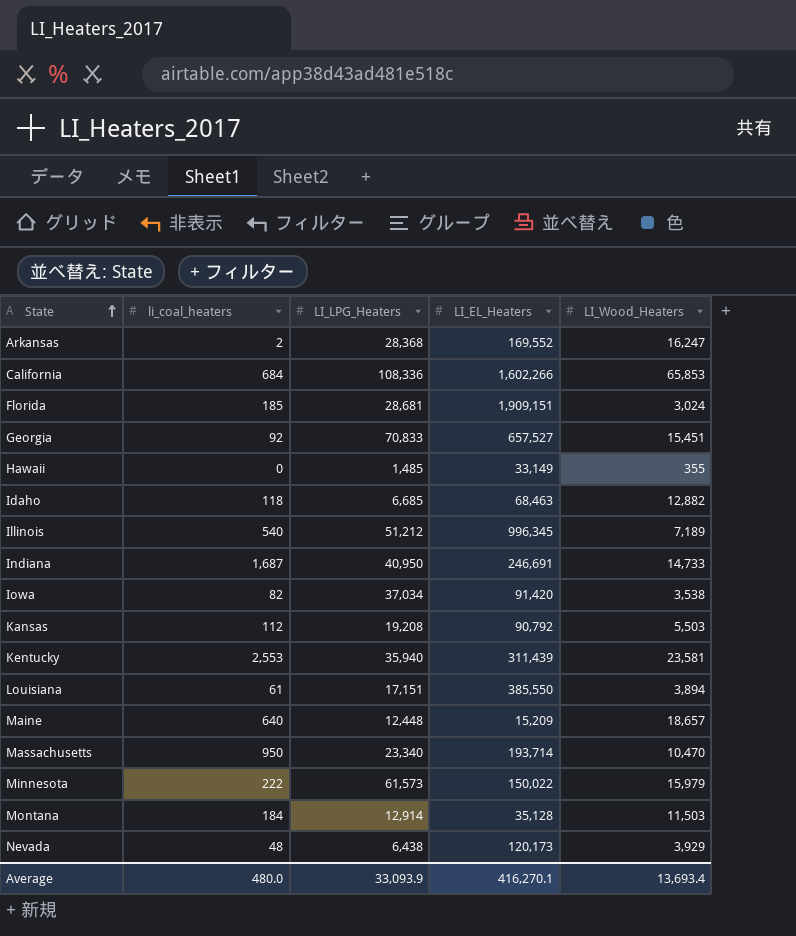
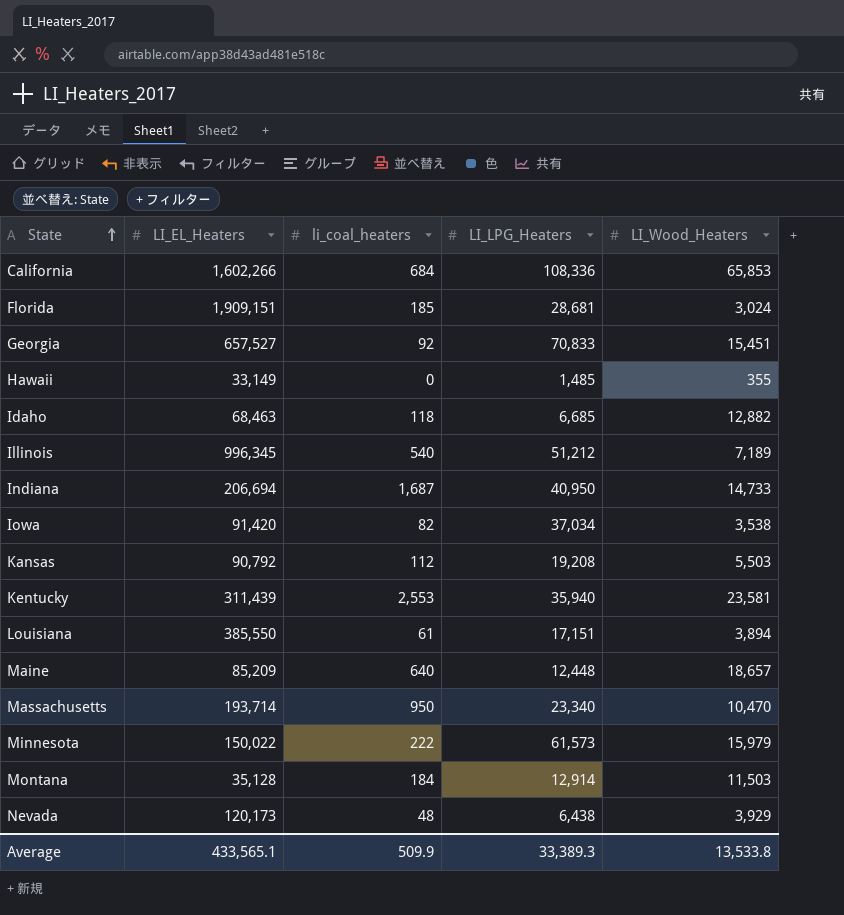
column LI_EL_Heaters | position: 4 -> 2
row Arkansas: 2 | 28,368 | 169,552 | 16,247 -> none
Indiana | LI_EL_Heaters: 246,691 -> 206,694
Maine | LI_EL_Heaters: 15,209 -> 85,209
Average | LI_EL_Heaters: 416,270.1 -> 433,565.1
Average | li_coal_heaters: 480.0 -> 509.9
Average | LI_LPG_Heaters: 33,093.9 -> 33,389.3
Average | LI_Wood_Heaters: 13,693.4 -> 13,533.8

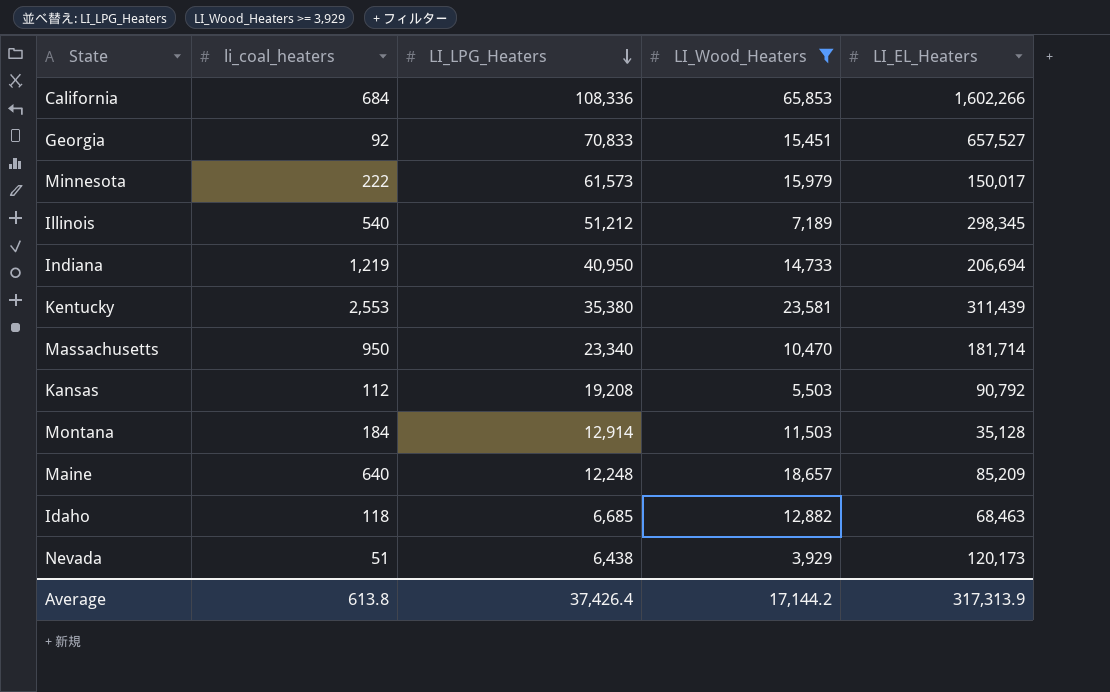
filter: none -> LI_Wood_Heaters >= 3,929
row order: State ascending -> LI_LPG_Heaters descending
column LI_EL_Heaters | position: 2 -> 5
Minnesota | LI_EL_Heaters: 150,022 -> 150,017
Illinois | LI_EL_Heaters: 996,345 -> 298,345
Indiana | li_coal_heaters: 1,687 -> 1,219
Kentucky | LI_LPG_Heaters: 35,940 -> 35,380
Massachusetts | LI_EL_Heaters: 193,714 -> 181,714
Maine | LI_LPG_Heaters: 12,448 -> 12,248
Nevada | li_coal_heaters: 48 -> 51
Average | li_coal_heaters: 509.9 -> 613.8
Average | LI_LPG_Heaters: 33,389.3 -> 37,426.4
Average | LI_Wood_Heaters: 13,533.8 -> 17,144.2
Average | LI_EL_Heaters: 433,565.1 -> 317,313.9

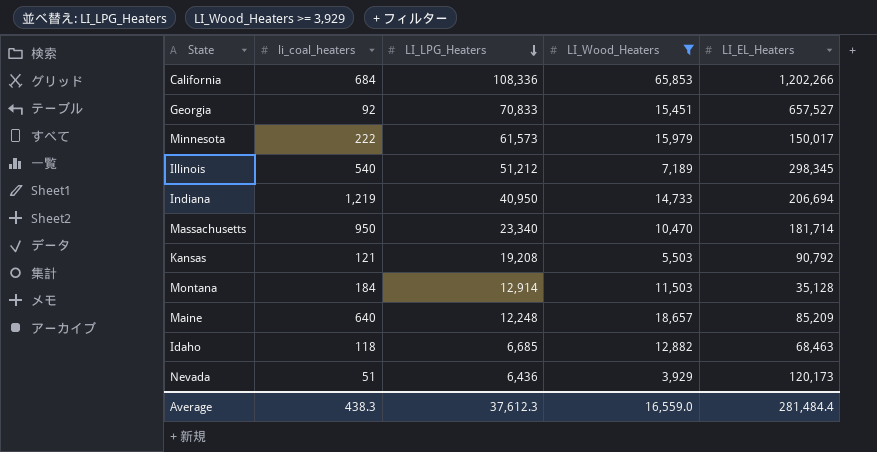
row Kentucky: 2,553 | 35,380 | 23,581 | 311,439 -> none
California | LI_EL_Heaters: 1,602,266 -> 1,202,266
Kansas | li_coal_heaters: 112 -> 121
Nevada | LI_LPG_Heaters: 6,438 -> 6,436
Average | li_coal_heaters: 613.8 -> 438.3
Average | LI_LPG_Heaters: 37,426.4 -> 37,612.3
Average | LI_Wood_Heaters: 17,144.2 -> 16,559.0
Average | LI_EL_Heaters: 317,313.9 -> 281,484.4

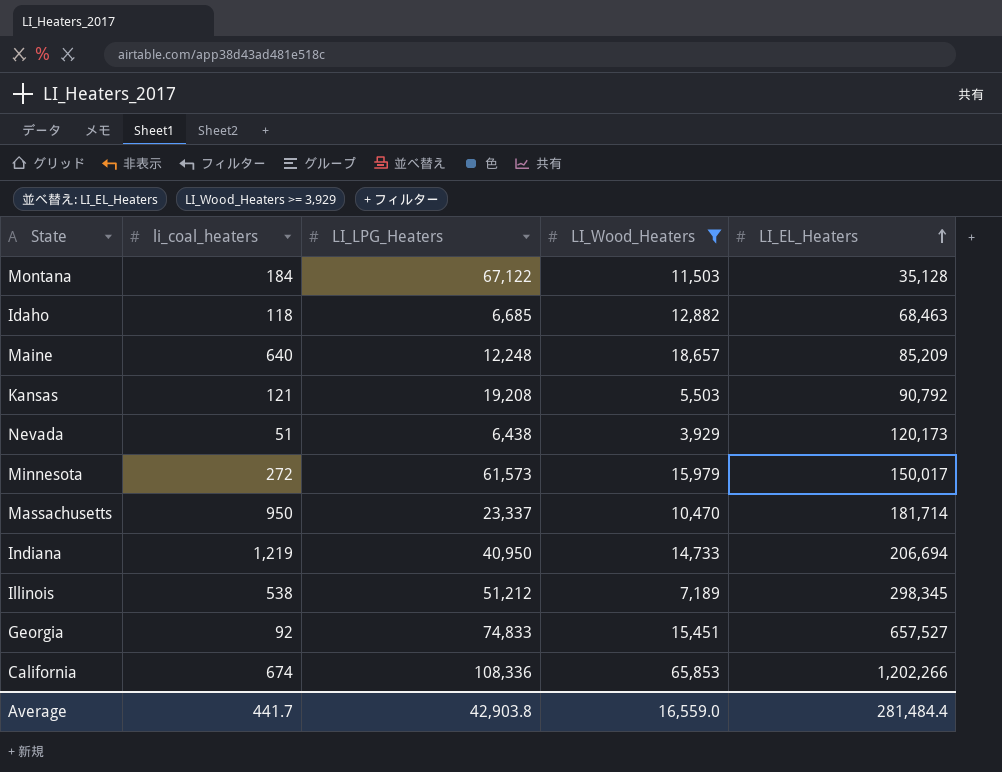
row order: LI_LPG_Heaters descending -> LI_EL_Heaters ascending
Montana | LI_LPG_Heaters: 12,914 -> 67,122
Nevada | LI_LPG_Heaters: 6,436 -> 6,438
Minnesota | li_coal_heaters: 222 -> 272
Massachusetts | LI_LPG_Heaters: 23,340 -> 23,337
Illinois | li_coal_heaters: 540 -> 538
Georgia | LI_LPG_Heaters: 70,833 -> 74,833
California | li_coal_heaters: 684 -> 674
Average | li_coal_heaters: 438.3 -> 441.7
Average | LI_LPG_Heaters: 37,612.3 -> 42,903.8

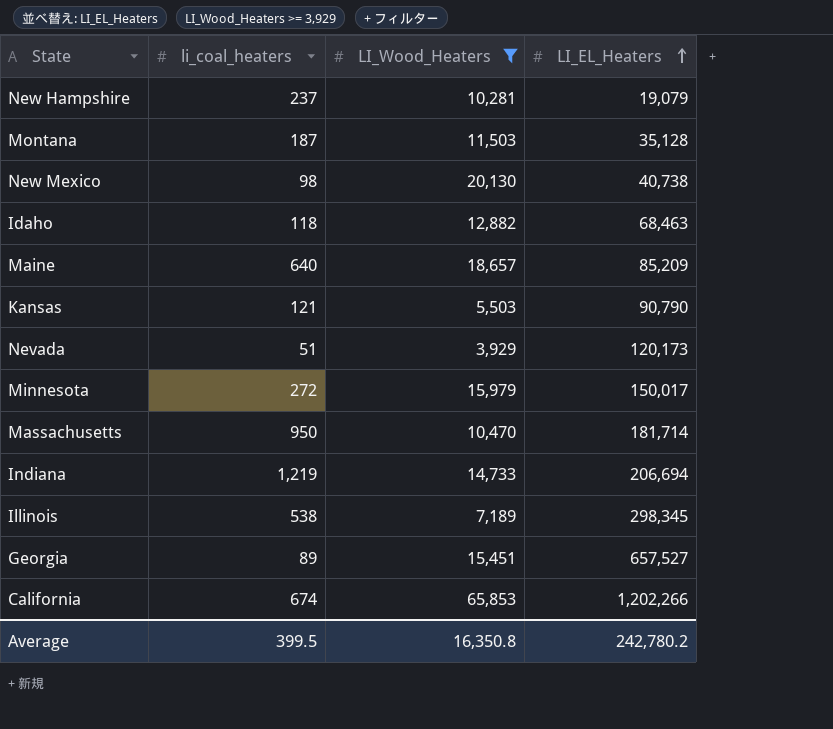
column LI_LPG_Heaters | position: 3 -> none
row New Hampshire: none -> 237 | 10,281 | 19,079
Montana | li_coal_heaters: 184 -> 187
row New Mexico: none -> 98 | 20,130 | 40,738
Kansas | LI_EL_Heaters: 90,792 -> 90,790
Georgia | li_coal_heaters: 92 -> 89
Average | li_coal_heaters: 441.7 -> 399.5
Average | LI_Wood_Heaters: 16,559.0 -> 16,350.8
Average | LI_EL_Heaters: 281,484.4 -> 242,780.2

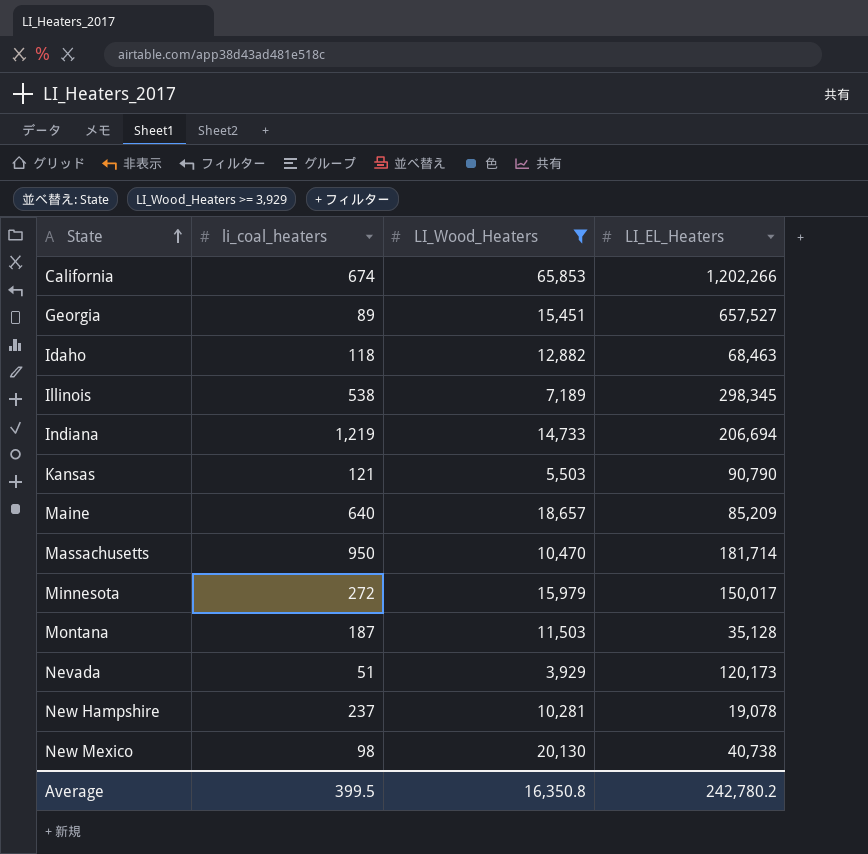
row order: LI_EL_Heaters ascending -> State ascending
New Hampshire | LI_EL_Heaters: 19,079 -> 19,078

